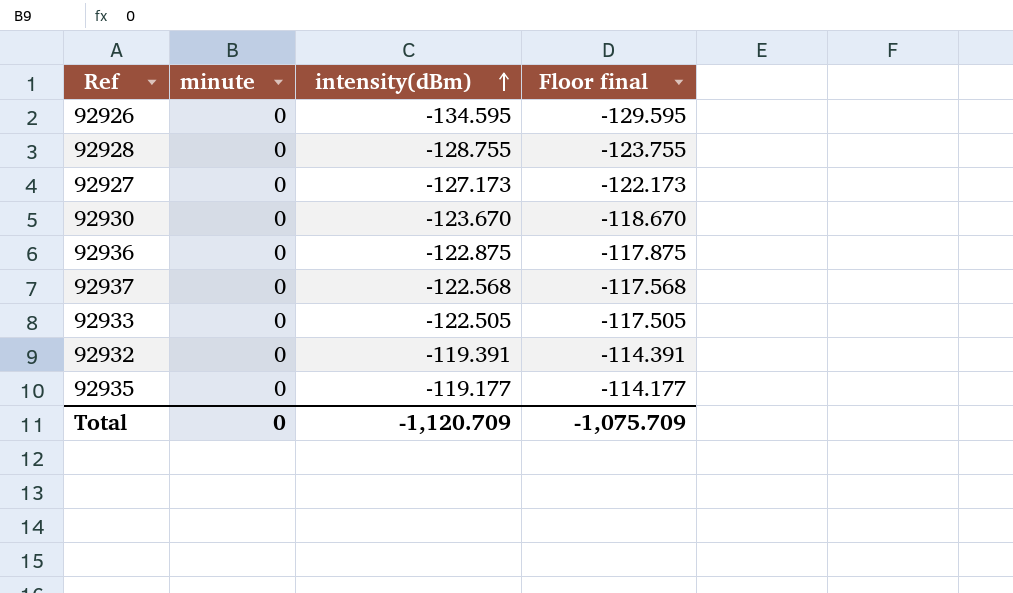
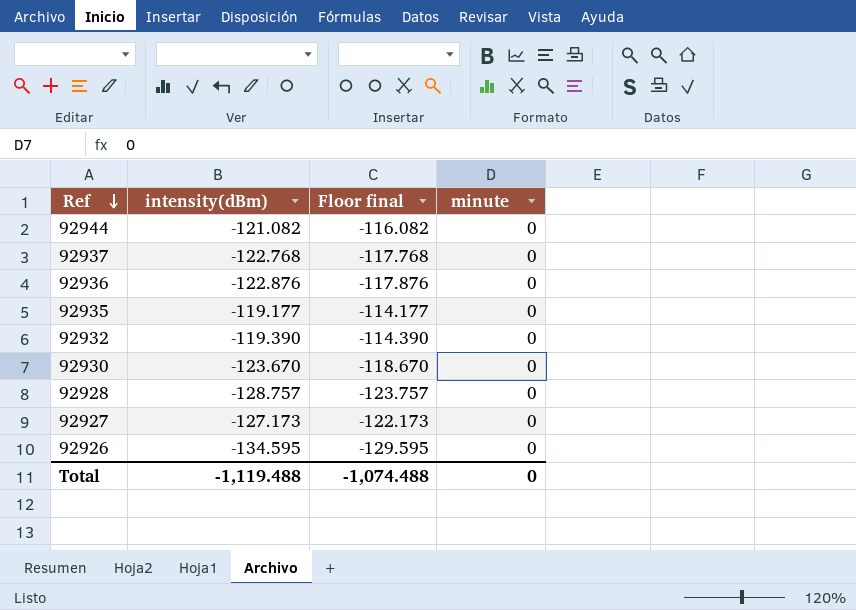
row order: intensity(dBm) ascending -> Ref descending
column minute | position: 2 -> 4
row 92933: 0 | -122.505 | -117.505 -> none
row 92944: none -> -121.082 | -116.082 | 0
92937 | intensity(dBm): -122.568 -> -122.768
92937 | Floor final: -117.568 -> -117.768
92936 | intensity(dBm): -122.875 -> -122.876
92936 | Floor final: -117.875 -> -117.876
92932 | intensity(dBm): -119.391 -> -119.390
92932 | Floor final: -114.391 -> -114.390
92928 | intensity(dBm): -128.755 -> -128.757
92928 | Floor final: -123.755 -> -123.757
Total | intensity(dBm): -1,120.709 -> -1,119.488
Total | Floor final: -1,075.709 -> -1,074.488

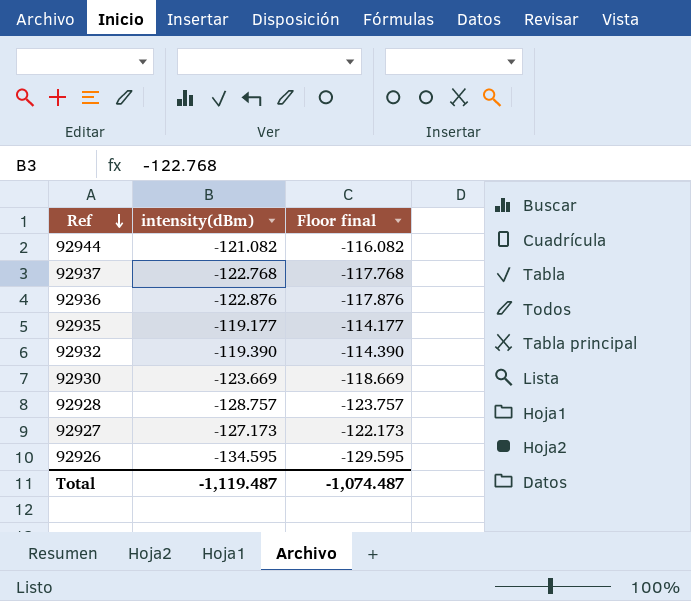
column minute | position: 4 -> none
92930 | intensity(dBm): -123.670 -> -123.669
92930 | Floor final: -118.670 -> -118.669
Total | intensity(dBm): -1,119.488 -> -1,119.487
Total | Floor final: -1,074.488 -> -1,074.487

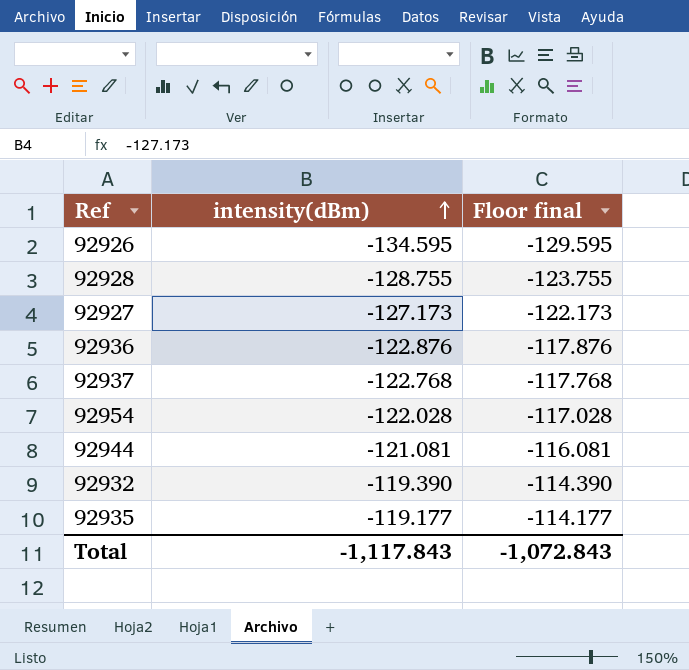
row order: Ref descending -> intensity(dBm) ascending
row 92930: -123.669 | -118.669 -> none
92928 | intensity(dBm): -128.757 -> -128.755
92928 | Floor final: -123.757 -> -123.755
row 92954: none -> -122.028 | -117.028
92944 | intensity(dBm): -121.082 -> -121.081
92944 | Floor final: -116.082 -> -116.081
Total | intensity(dBm): -1,119.487 -> -1,117.843
Total | Floor final: -1,074.487 -> -1,072.843

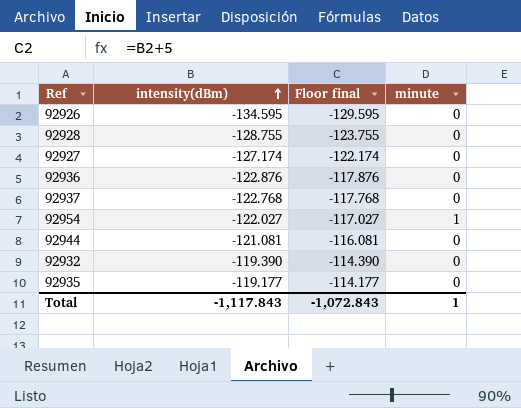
column minute | position: none -> 4
92927 | intensity(dBm): -127.173 -> -127.174
92927 | Floor final: -122.173 -> -122.174
92954 | intensity(dBm): -122.028 -> -122.027
92954 | Floor final: -117.028 -> -117.027

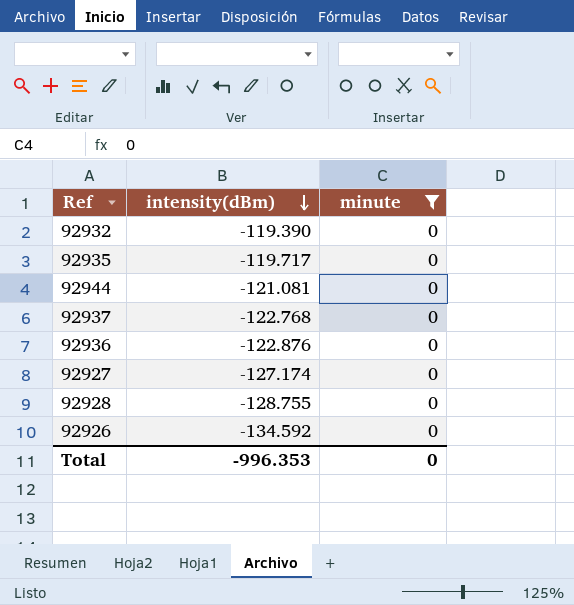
filter: none -> minute = 0
row order: intensity(dBm) ascending -> intensity(dBm) descending
column Floor final | formula: [intensity(dBm)] + 5 -> none
92935 | intensity(dBm): -119.177 -> -119.717
92926 | intensity(dBm): -134.595 -> -134.592
Total | intensity(dBm): -1,117.843 -> -996.353
Total | minute: 1 -> 0

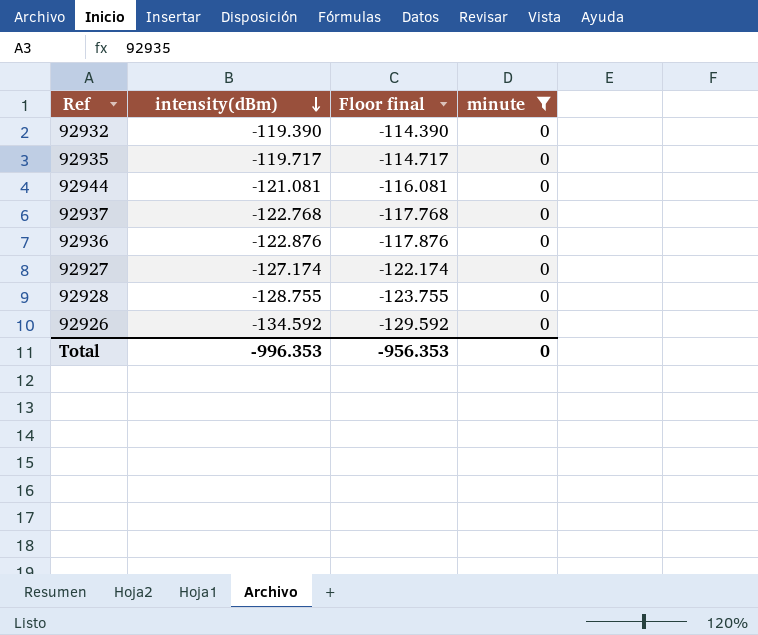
column Floor final | formula: none -> [intensity(dBm)] + 5

